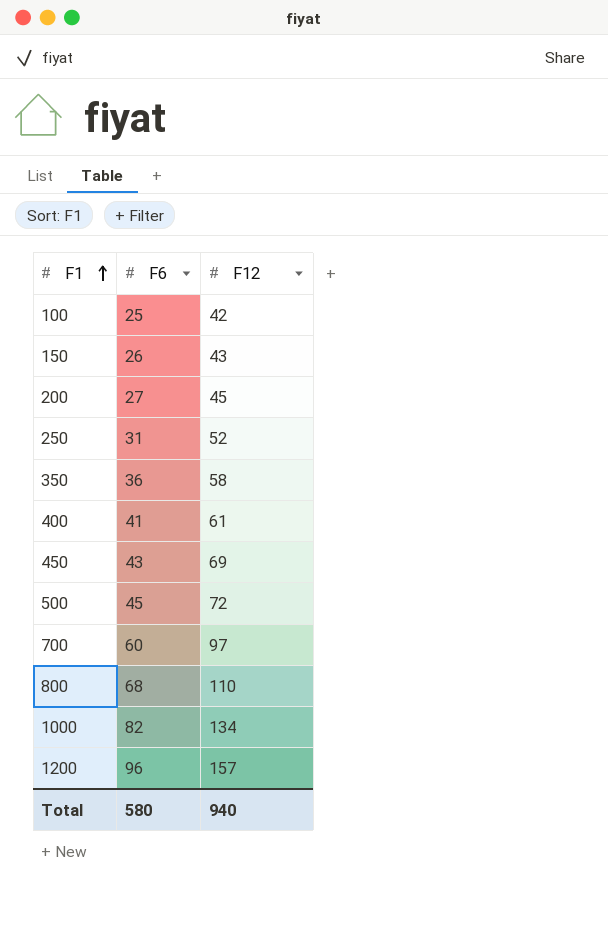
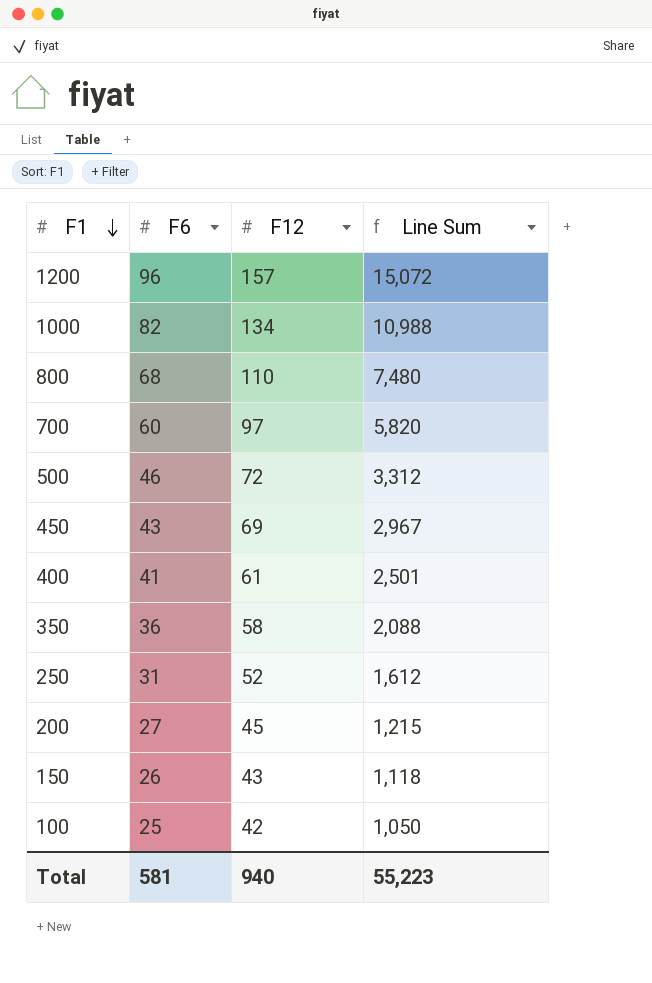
row order: F1 ascending -> F1 descending
column Line Sum | formula: none -> [F6] * [F12]
500 | F6: 45 -> 46
Total | F6: 580 -> 581

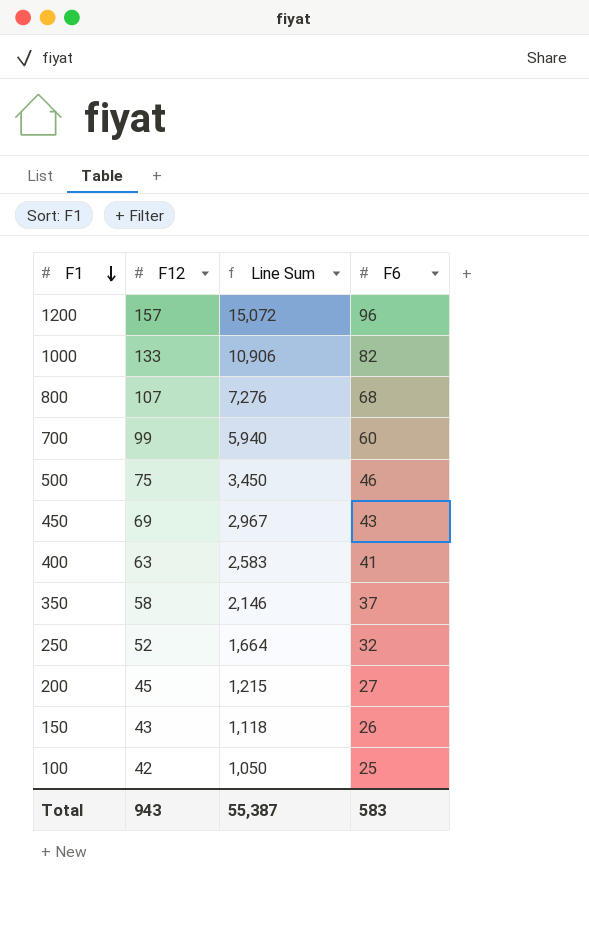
column F6 | position: 2 -> 4
1000 | F12: 134 -> 133
1000 | Line Sum: 10,988 -> 10,906
800 | F12: 110 -> 107
800 | Line Sum: 7,480 -> 7,276
700 | F12: 97 -> 99
700 | Line Sum: 5,820 -> 5,940
500 | F12: 72 -> 75
500 | Line Sum: 3,312 -> 3,450
400 | F12: 61 -> 63
400 | Line Sum: 2,501 -> 2,583
350 | Line Sum: 2,088 -> 2,146
350 | F6: 36 -> 37
250 | Line Sum: 1,612 -> 1,664
250 | F6: 31 -> 32
Total | F12: 940 -> 943
Total | Line Sum: 55,223 -> 55,387
Total | F6: 581 -> 583

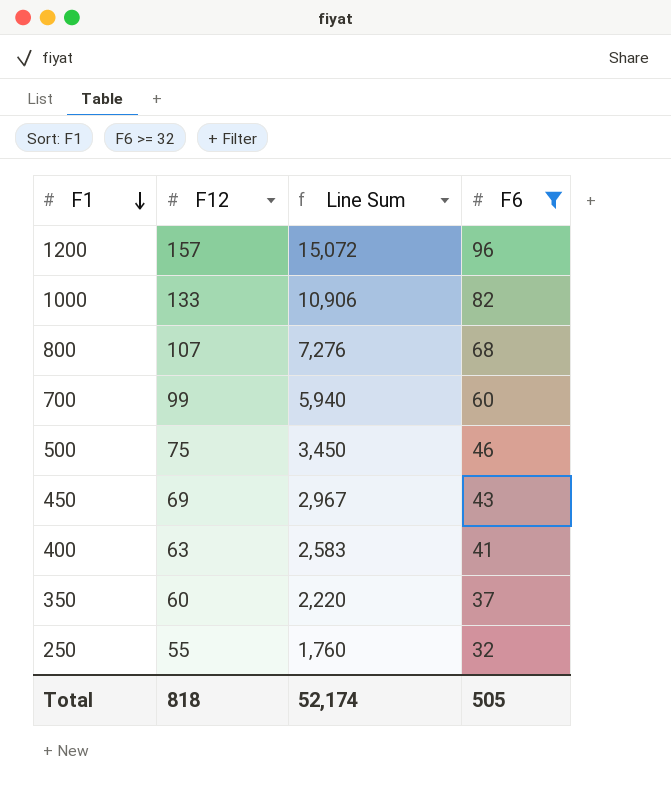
filter: none -> F6 >= 32
350 | F12: 58 -> 60
350 | Line Sum: 2,146 -> 2,220
250 | F12: 52 -> 55
250 | Line Sum: 1,664 -> 1,760
Total | F12: 943 -> 818
Total | Line Sum: 55,387 -> 52,174
Total | F6: 583 -> 505

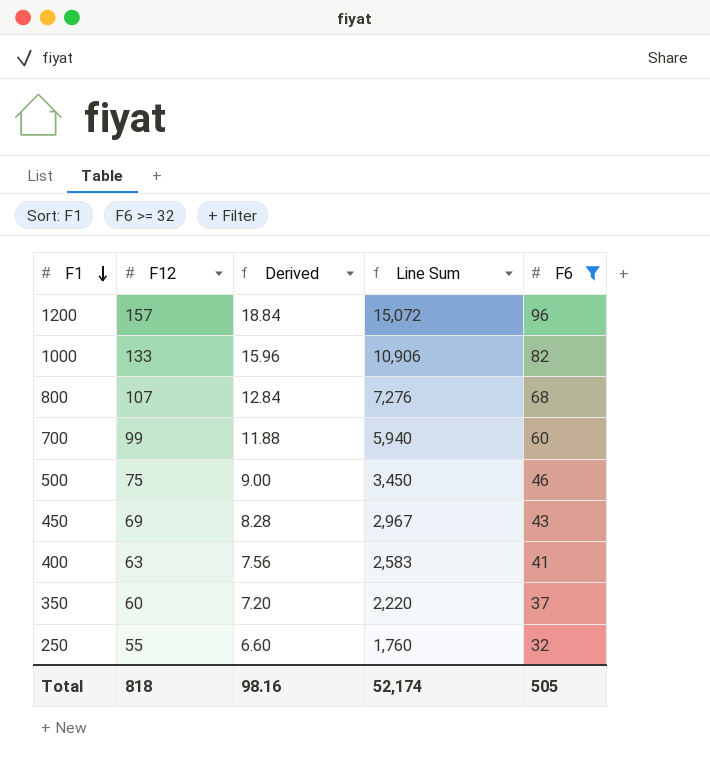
column Derived | formula: none -> [F12] * 0.12

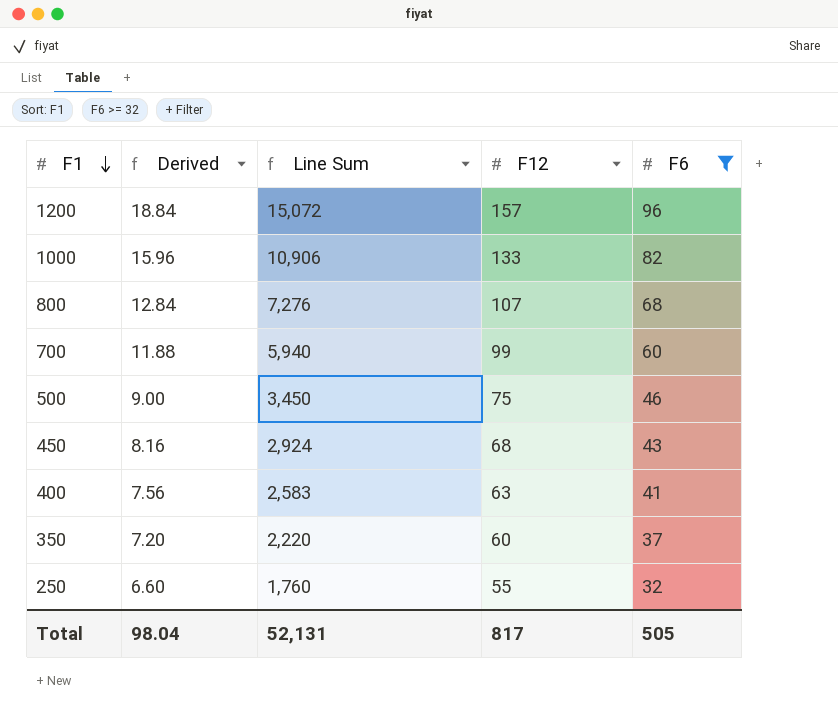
column F12 | position: 2 -> 4
450 | Derived: 8.28 -> 8.16
450 | Line Sum: 2,967 -> 2,924
450 | F12: 69 -> 68
Total | Derived: 98.16 -> 98.04
Total | Line Sum: 52,174 -> 52,131
Total | F12: 818 -> 817

